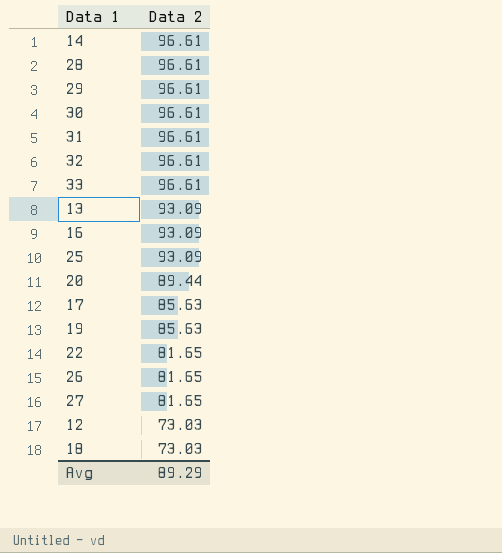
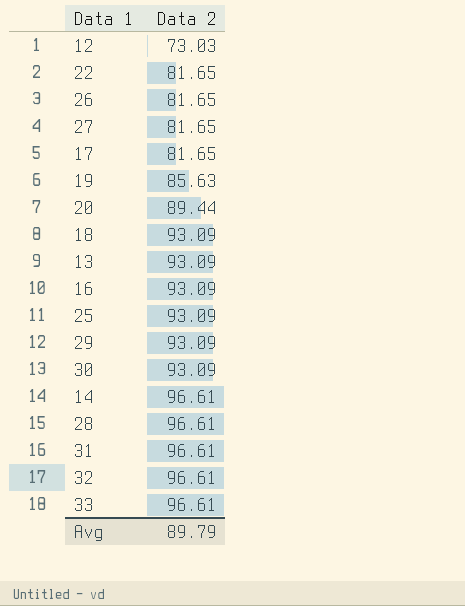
row order: Data 2 descending -> Data 2 ascending
17 | Data 2: 85.63 -> 81.65
18 | Data 2: 73.03 -> 93.09
29 | Data 2: 96.61 -> 93.09
30 | Data 2: 96.61 -> 93.09
Avg | Data 2: 89.29 -> 89.79

